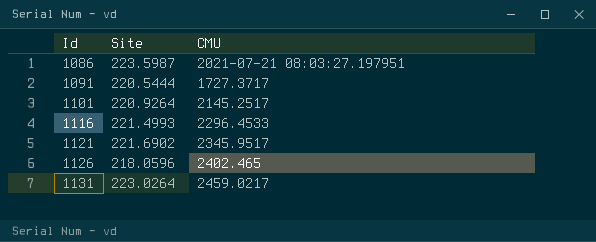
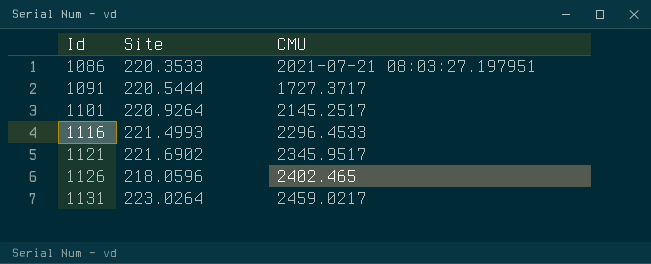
1086 | Site: 223.5987 -> 220.3533

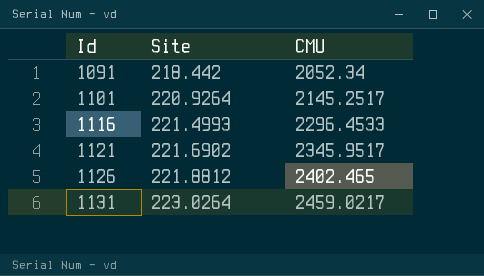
row 1086: 220.3533 | 2021-07-21 08:03:27.197951 -> none
1091 | Site: 220.5444 -> 218.442
1091 | CMU: 1727.3717 -> 2052.34
1126 | Site: 218.0596 -> 221.8812

